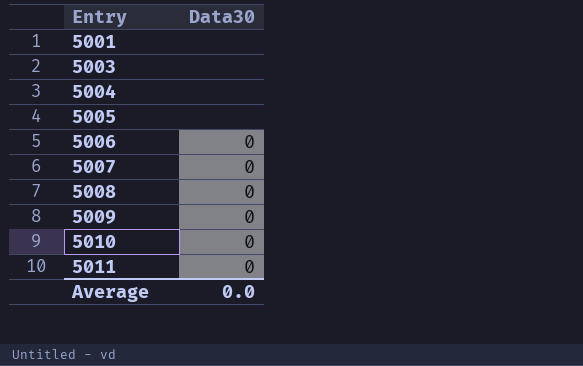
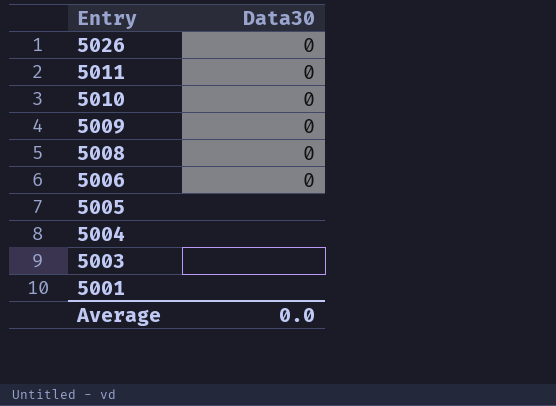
row order: Entry ascending -> Entry descending
row 5007: 0 -> none
row 5026: none -> 0

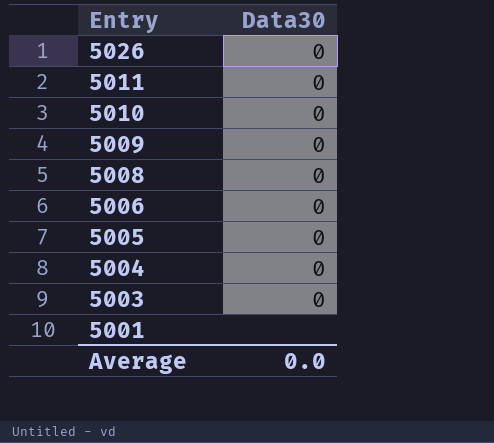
5005 | Data30: none -> 0
5004 | Data30: none -> 0
5003 | Data30: none -> 0

